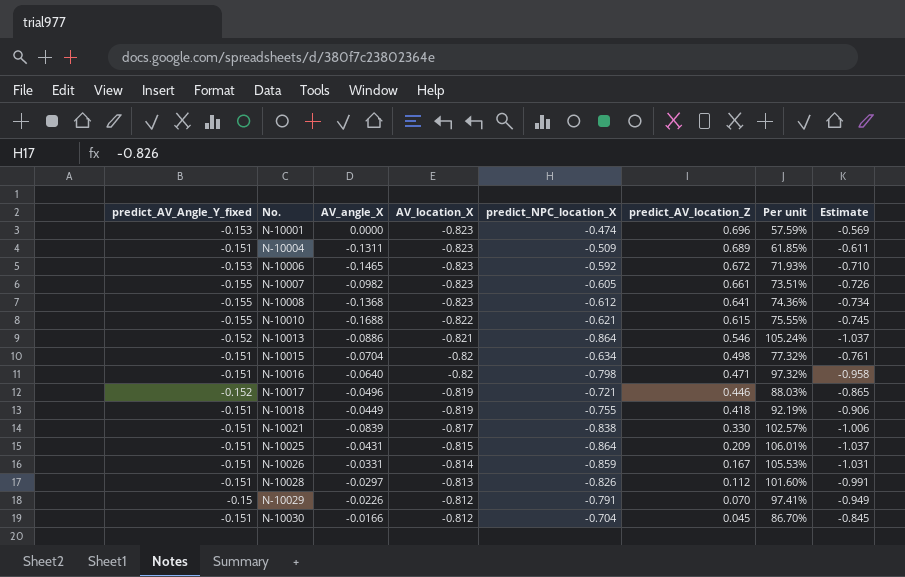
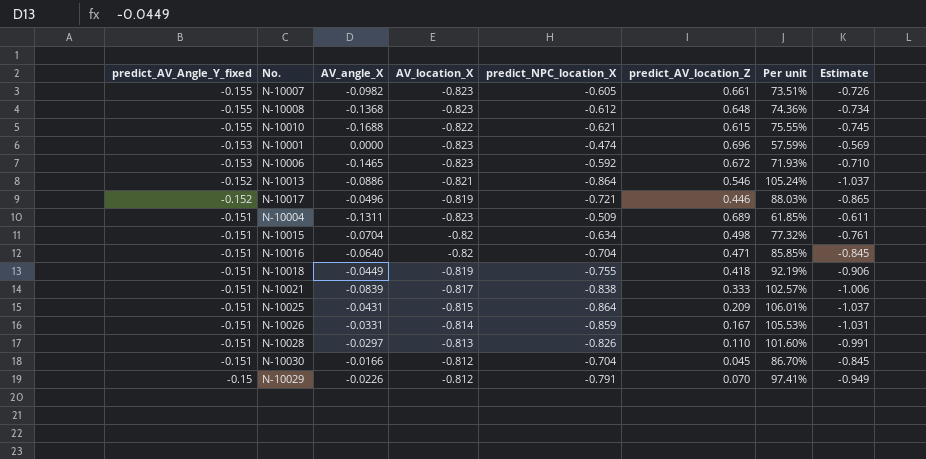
row order: No. ascending -> predict_AV_Angle_Y_fixed ascending
N-10008 | predict_AV_location_Z: 0.641 -> 0.648
N-10016 | predict_NPC_location_X: -0.798 -> -0.704
N-10016 | Per unit: 97.32% -> 85.85%
N-10016 | Estimate: -0.958 -> -0.845
N-10021 | predict_AV_location_Z: 0.330 -> 0.333
N-10028 | predict_AV_location_Z: 0.112 -> 0.110

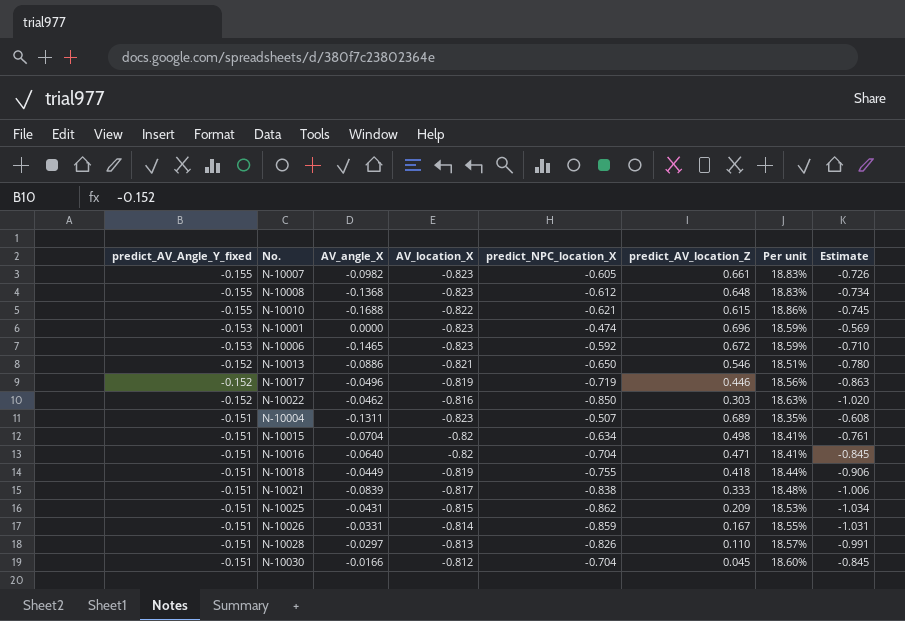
column Per unit | formula: [predict_NPC_location_X] / [AV_location_X] -> [predict_AV_Angle_Y_fixed] / [AV_location_X]
row N-10029: -0.15 | -0.0226 | -0.812 | -0.791 | 0.070 | 97.41% | -0.949 -> none
N-10013 | predict_NPC_location_X: -0.864 -> -0.650
N-10013 | Estimate: -1.037 -> -0.780
N-10017 | predict_NPC_location_X: -0.721 -> -0.719
N-10017 | Estimate: -0.865 -> -0.863
row N-10022: none -> -0.152 | -0.0462 | -0.816 | -0.850 | 0.303 | 18.63% | -1.020
N-10004 | predict_NPC_location_X: -0.509 -> -0.507
N-10004 | Estimate: -0.611 -> -0.608
N-10025 | predict_NPC_location_X: -0.864 -> -0.862
N-10025 | Estimate: -1.037 -> -1.034

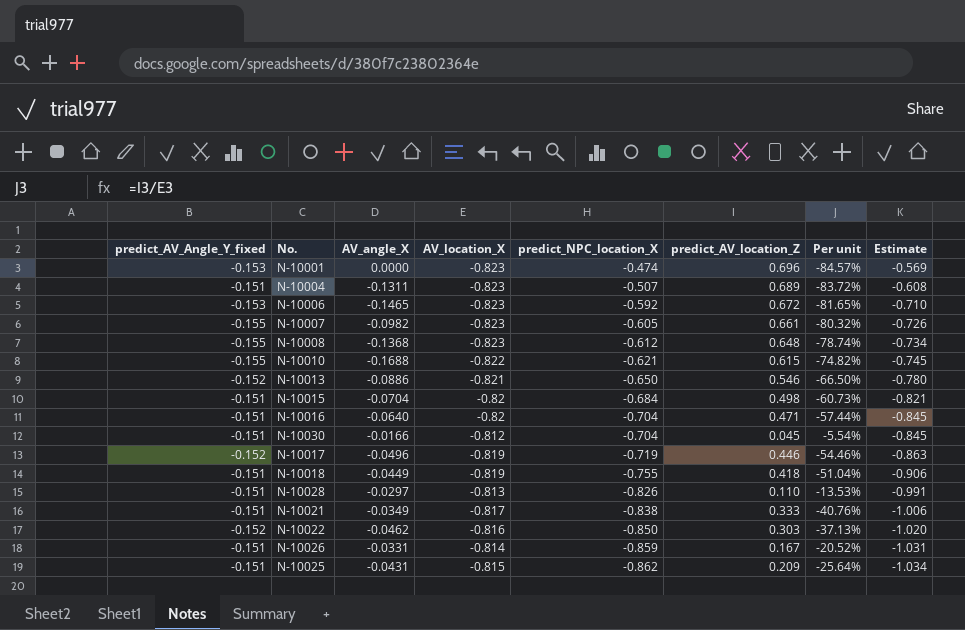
row order: predict_AV_Angle_Y_fixed ascending -> predict_NPC_location_X descending
column Per unit | formula: [predict_AV_Angle_Y_fixed] / [AV_location_X] -> [predict_AV_location_Z] / [AV_location_X]
N-10015 | predict_NPC_location_X: -0.634 -> -0.684
N-10015 | Estimate: -0.761 -> -0.821
N-10021 | AV_angle_X: -0.0839 -> -0.0349

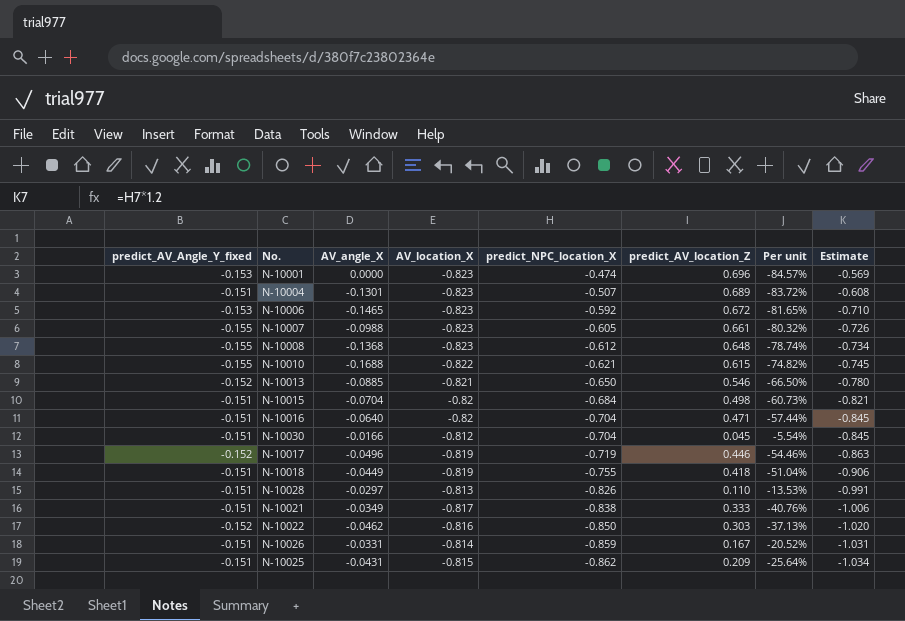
N-10004 | AV_angle_X: -0.1311 -> -0.1301
N-10007 | AV_angle_X: -0.0982 -> -0.0988
N-10013 | AV_angle_X: -0.0886 -> -0.0885

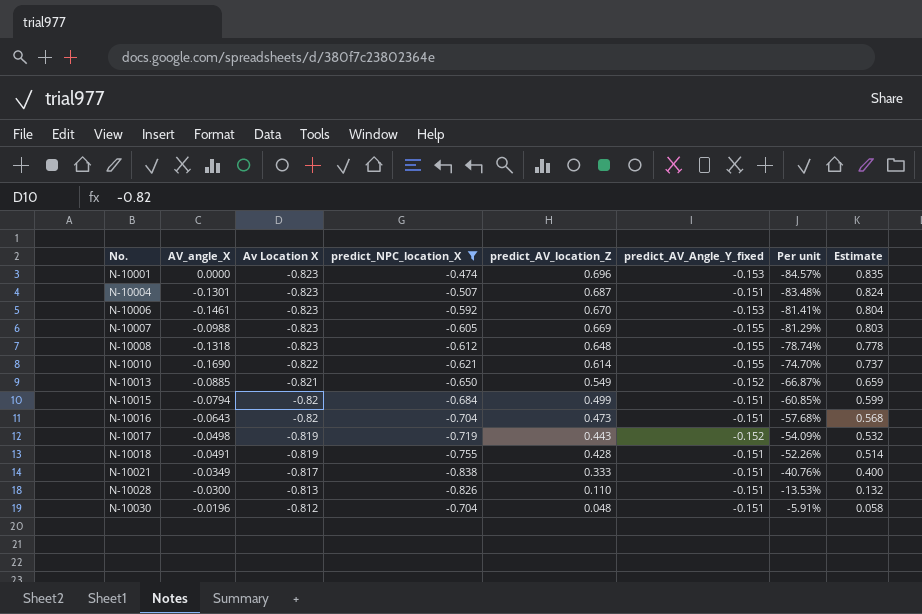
filter: none -> predict_NPC_location_X >= -0.838
row order: predict_NPC_location_X descending -> No. ascending
column name: AV_location_X -> Av Location X
column predict_AV_Angle_Y_fixed | position: 1 -> 6
column Estimate | formula: [predict_NPC_location_X] * 1.2 -> [predict_AV_location_Z] * 1.2
N-10004 | predict_AV_location_Z: 0.689 -> 0.687
N-10004 | Per unit: -83.72% -> -83.48%
N-10006 | AV_angle_X: -0.1465 -> -0.1461
N-10006 | predict_AV_location_Z: 0.672 -> 0.670
N-10006 | Per unit: -81.65% -> -81.41%
N-10007 | predict_AV_location_Z: 0.661 -> 0.669
N-10007 | Per unit: -80.32% -> -81.29%
N-10008 | AV_angle_X: -0.1368 -> -0.1318
N-10010 | AV_angle_X: -0.1688 -> -0.1690
N-10010 | predict_AV_location_Z: 0.615 -> 0.614
N-10010 | Per unit: -74.82% -> -74.70%
N-10013 | predict_AV_location_Z: 0.546 -> 0.549
N-10013 | Per unit: -66.50% -> -66.87%
N-10015 | AV_angle_X: -0.0704 -> -0.0794
N-10015 | predict_AV_location_Z: 0.498 -> 0.499
N-10015 | Per unit: -60.73% -> -60.85%
N-10016 | AV_angle_X: -0.0640 -> -0.0643
N-10016 | predict_AV_location_Z: 0.471 -> 0.473
N-10016 | Per unit: -57.44% -> -57.68%
N-10017 | AV_angle_X: -0.0496 -> -0.0498
N-10017 | predict_AV_location_Z: 0.446 -> 0.443
N-10017 | Per unit: -54.46% -> -54.09%
N-10018 | AV_angle_X: -0.0449 -> -0.0491
N-10018 | predict_AV_location_Z: 0.418 -> 0.428
N-10018 | Per unit: -51.04% -> -52.26%
N-10028 | AV_angle_X: -0.0297 -> -0.0300
N-10030 | AV_angle_X: -0.0166 -> -0.0196
N-10030 | predict_AV_location_Z: 0.045 -> 0.048
N-10030 | Per unit: -5.54% -> -5.91%

